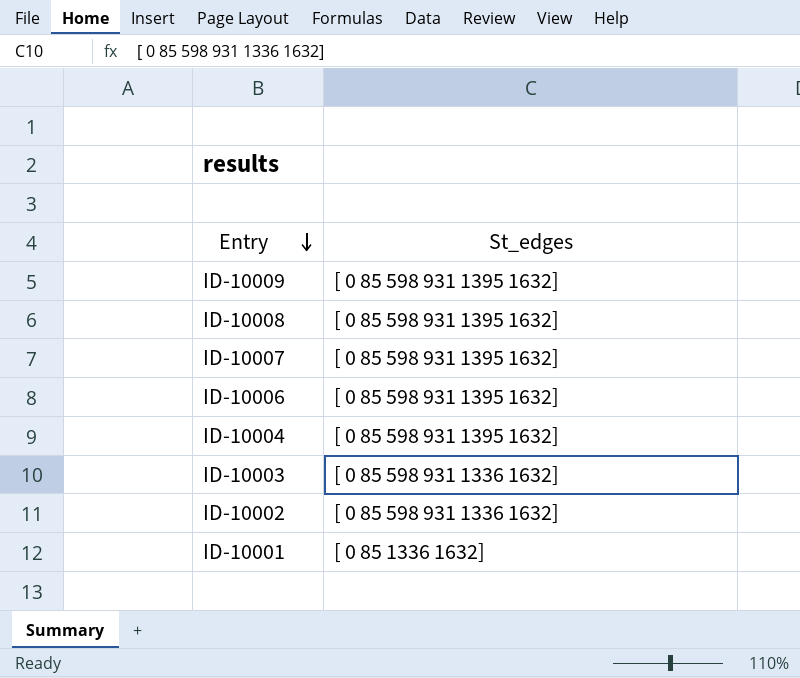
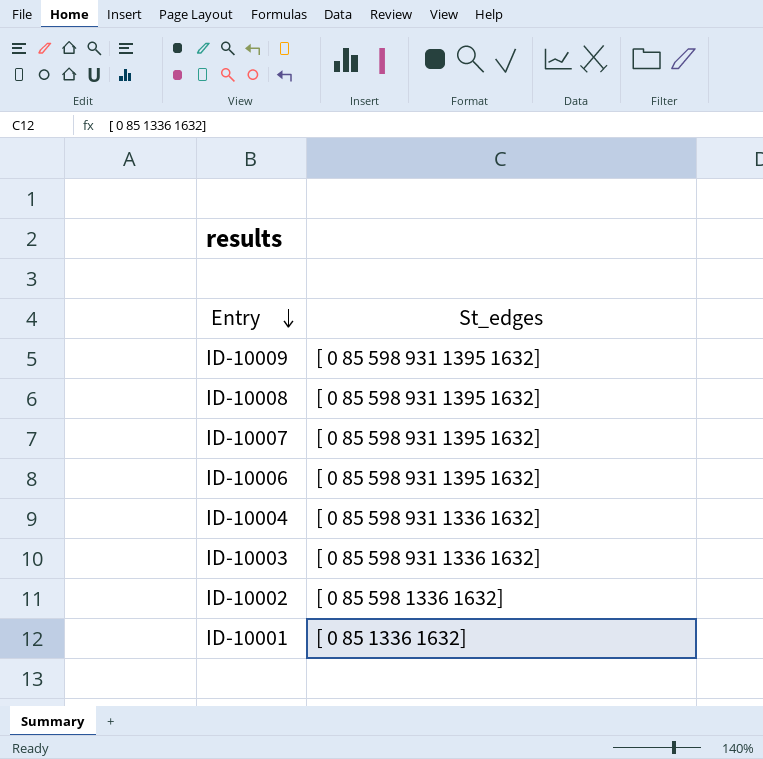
ID-10004 | St_edges: [ 0 85 598 931 1395 1632] -> [ 0 85 598 931 1336 1632]
ID-10002 | St_edges: [ 0 85 598 931 1336 1632] -> [ 0 85 598 1336 1632]

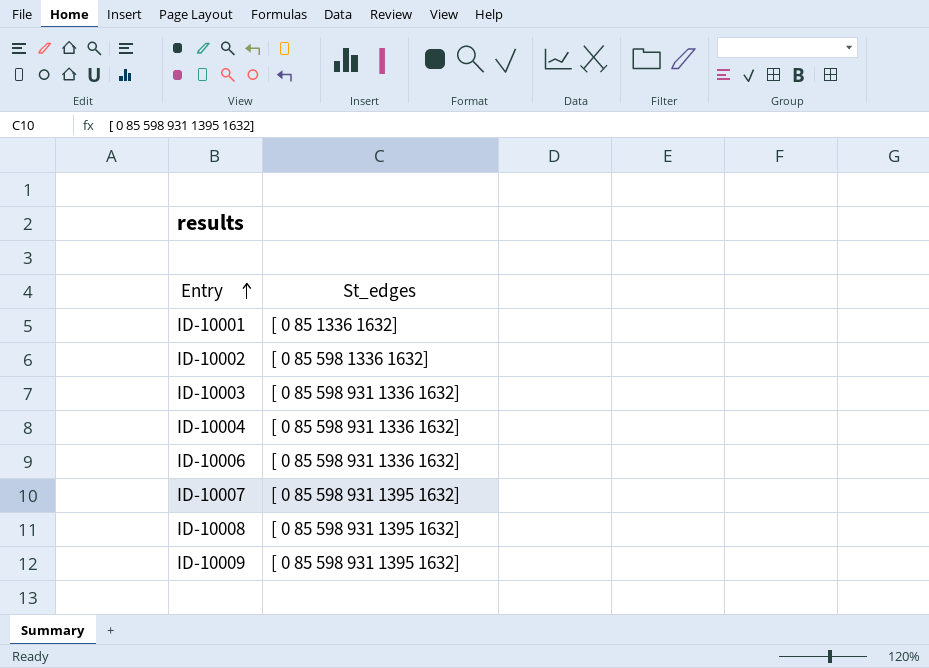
row order: Entry descending -> Entry ascending
ID-10006 | St_edges: [ 0 85 598 931 1395 1632] -> [ 0 85 598 931 1336 1632]

